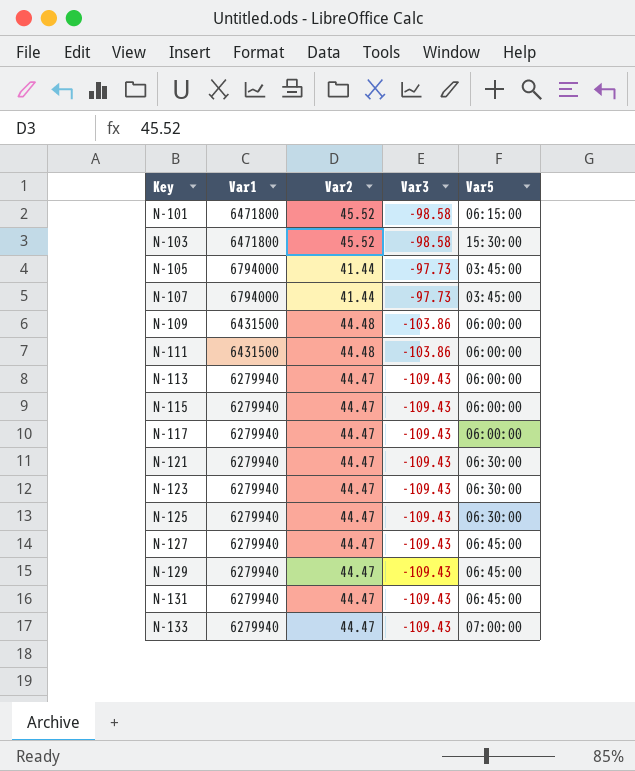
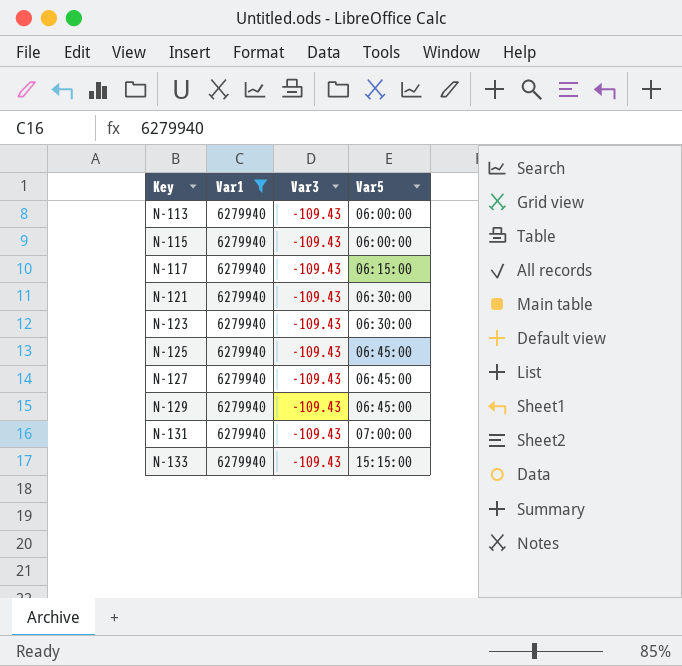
filter: none -> Var1 = 6279940
column Var2 | position: 3 -> none
N-117 | Var5: 06:00:00 -> 06:15:00
N-125 | Var5: 06:30:00 -> 06:45:00
N-131 | Var5: 06:45:00 -> 07:00:00
N-133 | Var5: 07:00:00 -> 15:15:00

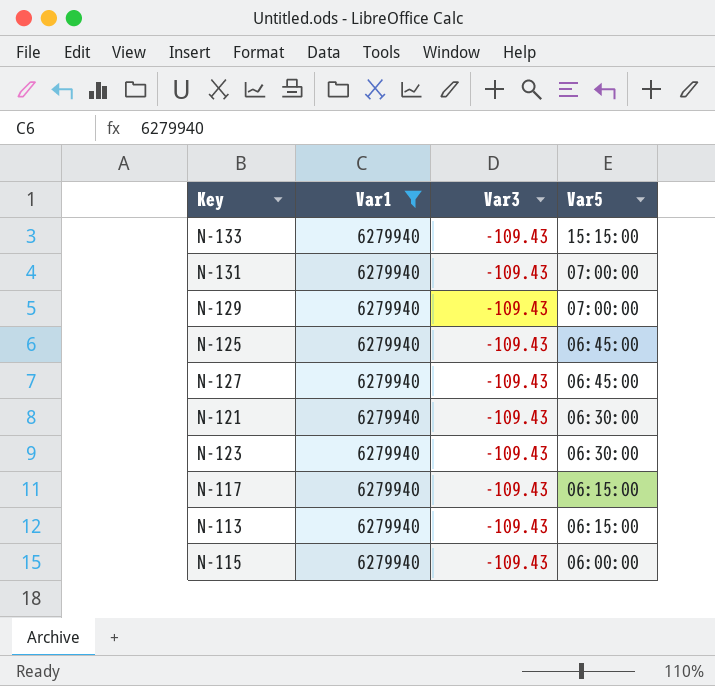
row order: Key ascending -> Var5 descending
N-129 | Var5: 06:45:00 -> 07:00:00
N-113 | Var5: 06:00:00 -> 06:15:00

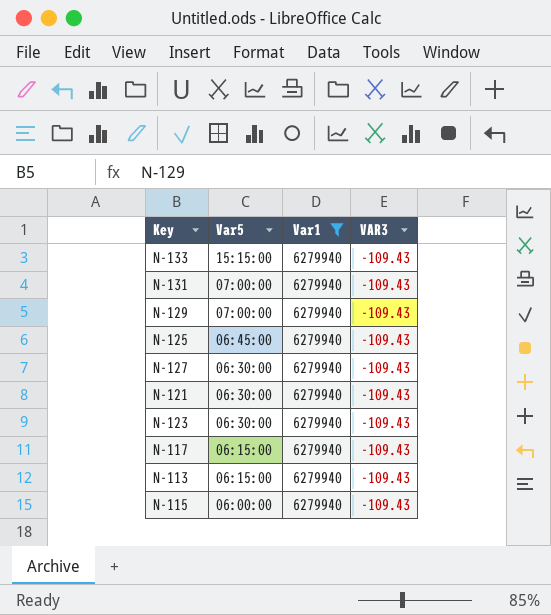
column Var5 | position: 4 -> 2
column name: Var3 -> VAR3
N-127 | Var5: 06:45:00 -> 06:30:00

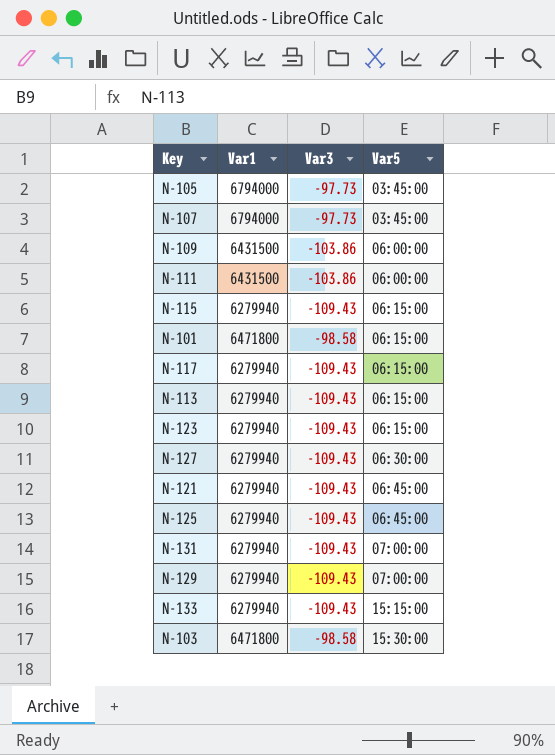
filter: Var1 = 6279940 -> none
row order: Var5 descending -> Var5 ascending
column name: VAR3 -> Var3
column Var5 | position: 2 -> 4
N-115 | Var5: 06:00:00 -> 06:15:00
N-123 | Var5: 06:30:00 -> 06:15:00
N-121 | Var5: 06:30:00 -> 06:45:00

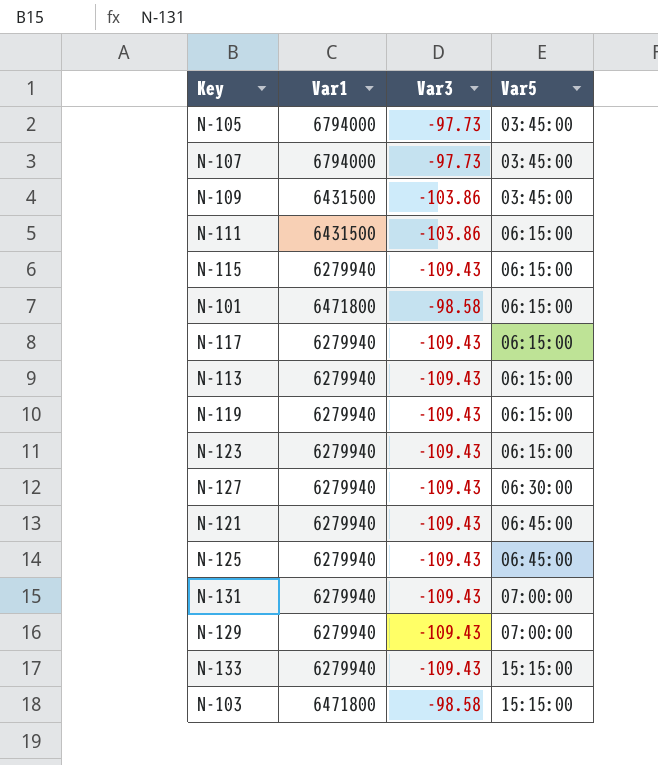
N-109 | Var5: 06:00:00 -> 03:45:00
N-111 | Var5: 06:00:00 -> 06:15:00
row N-119: none -> 6279940 | -109.43 | 06:15:00
N-103 | Var5: 15:30:00 -> 15:15:00

